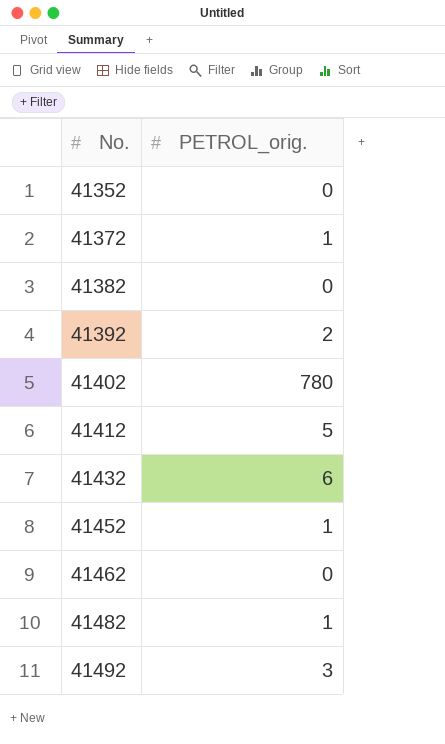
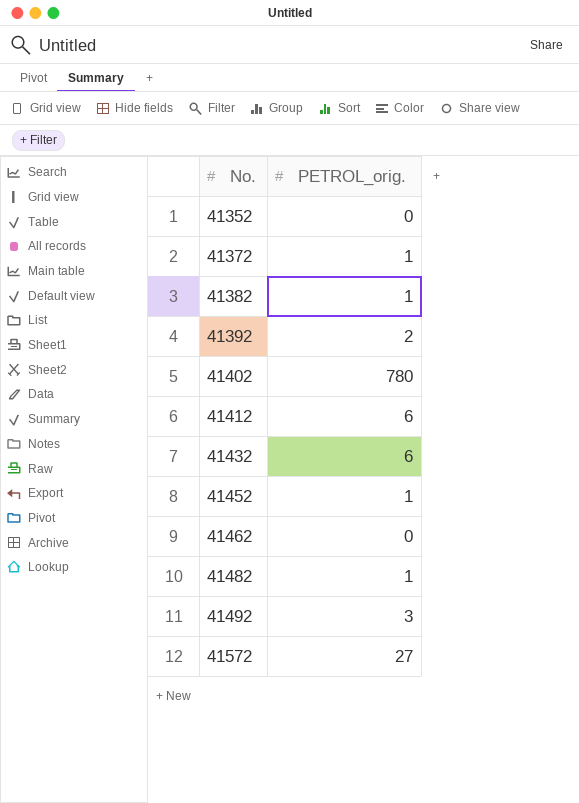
41382 | PETROL_orig.: 0 -> 1
41412 | PETROL_orig.: 5 -> 6
row 41572: none -> 27

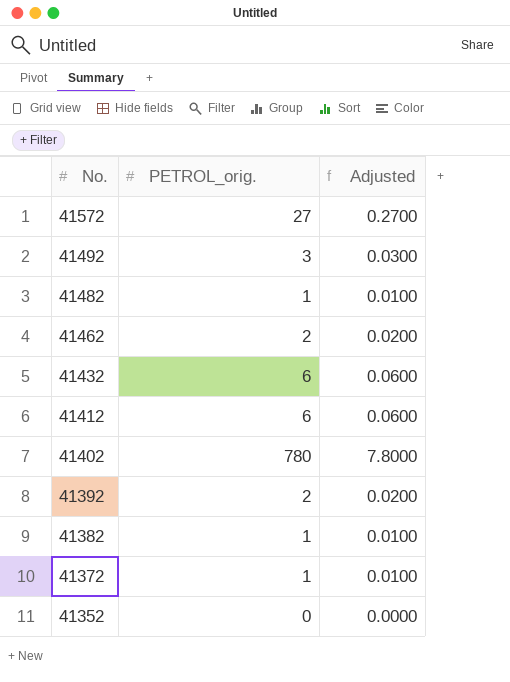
row order: No. ascending -> No. descending
column Adjusted | formula: none -> [PETROL_orig.] * 0.01
row 41452: 1 -> none
41462 | PETROL_orig.: 0 -> 2

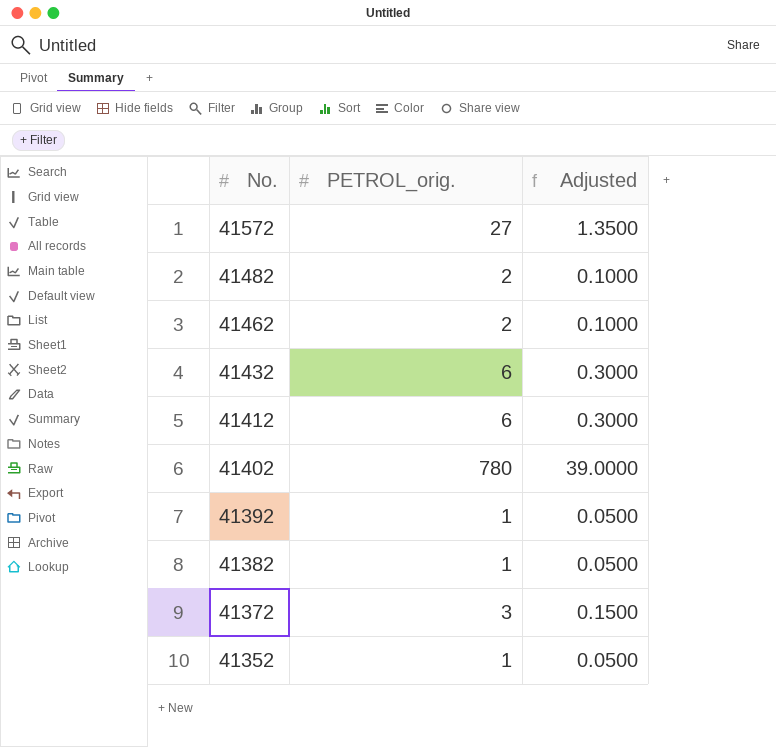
column Adjusted | formula: [PETROL_orig.] * 0.01 -> [PETROL_orig.] * 0.05
row 41492: 3 | 0.0300 -> none
41482 | PETROL_orig.: 1 -> 2
41392 | PETROL_orig.: 2 -> 1
41372 | PETROL_orig.: 1 -> 3
41352 | PETROL_orig.: 0 -> 1

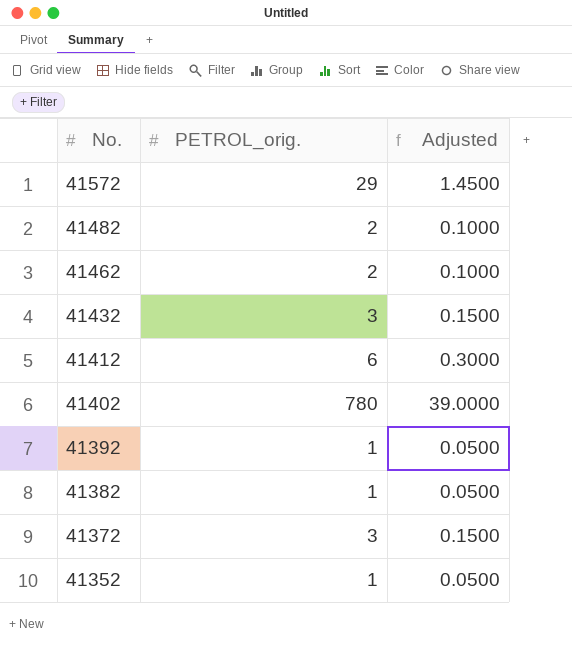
41572 | PETROL_orig.: 27 -> 29
41572 | Adjusted: 1.3500 -> 1.4500
41432 | PETROL_orig.: 6 -> 3
41432 | Adjusted: 0.3000 -> 0.1500

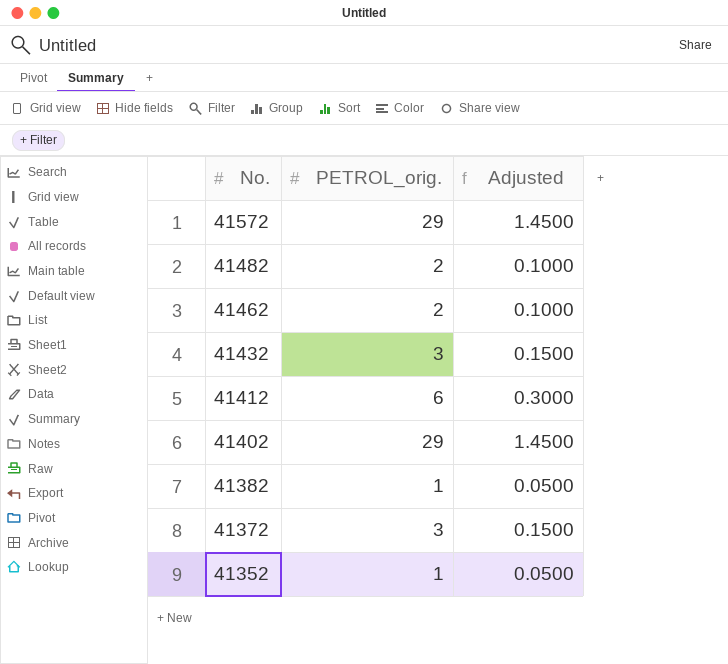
row 41392: 1 | 0.0500 -> none
41402 | PETROL_orig.: 780 -> 29
41402 | Adjusted: 39.0000 -> 1.4500

